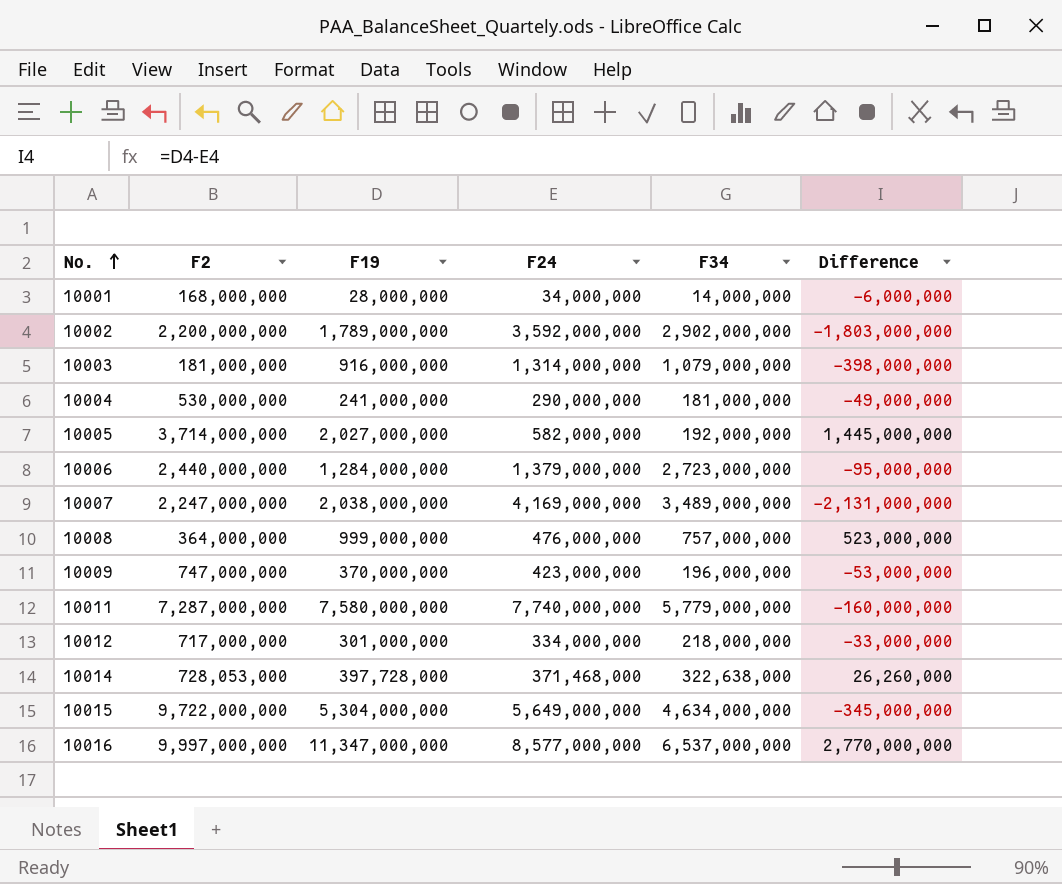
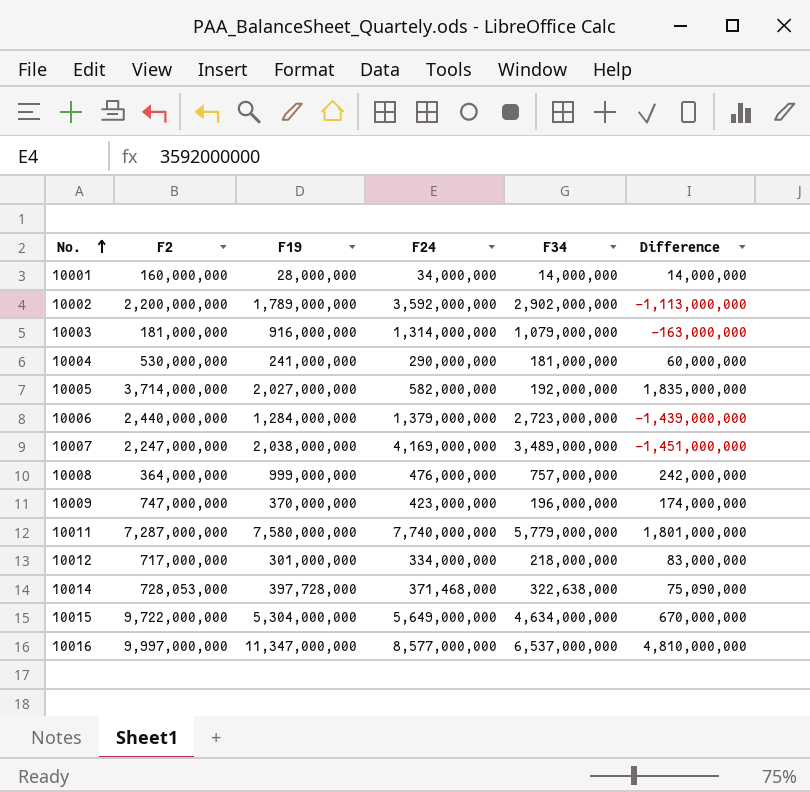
column Difference | formula: [F19] - [F24] -> [F19] - [F34]
10001 | F2: 168,000,000 -> 160,000,000

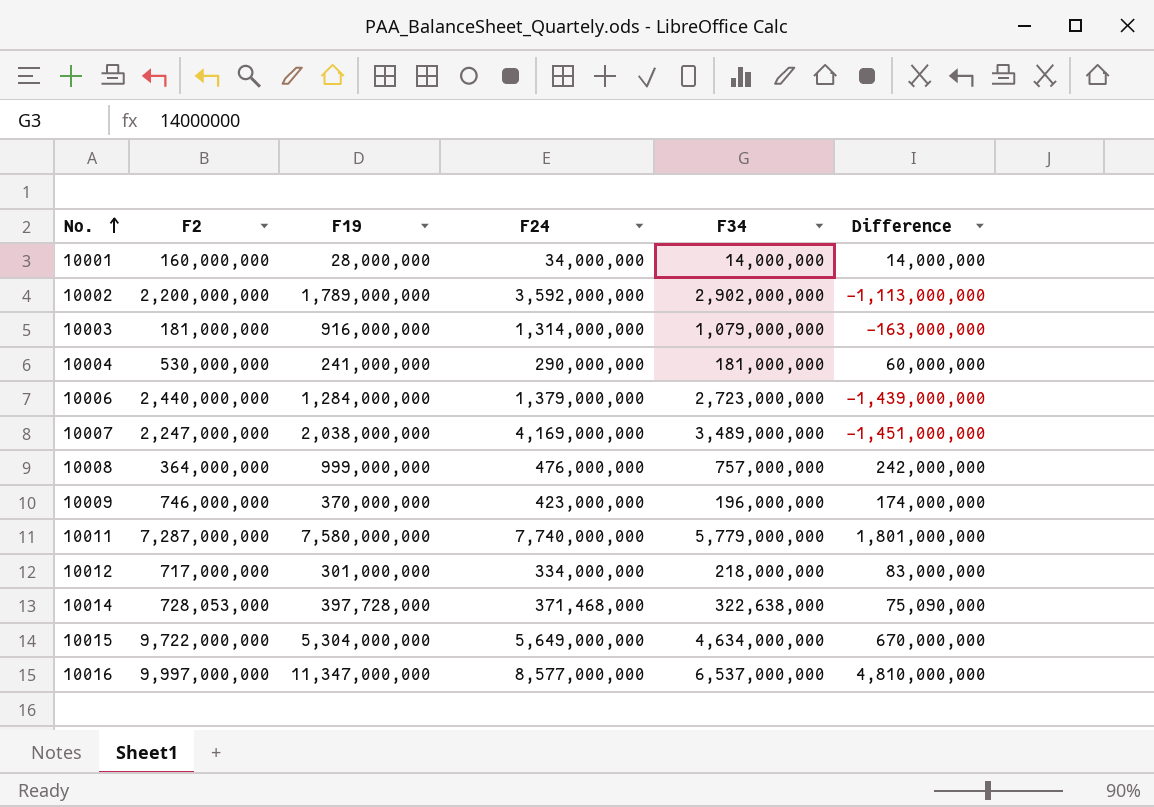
row 10005: 3,714,000,000 | 2,027,000,000 | 582,000,000 | 192,000,000 | 1,835,000,000 -> none
10009 | F2: 747,000,000 -> 746,000,000

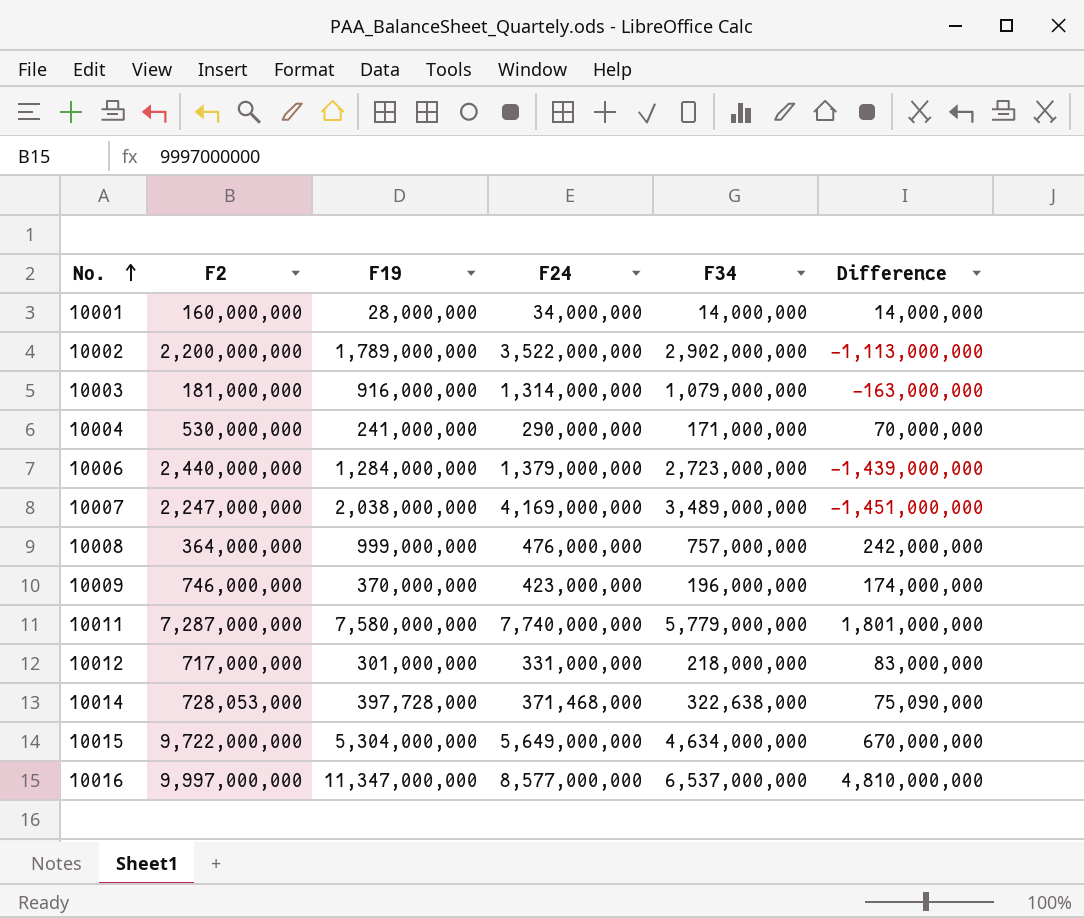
10002 | F24: 3,592,000,000 -> 3,522,000,000
10004 | F34: 181,000,000 -> 171,000,000
10004 | Difference: 60,000,000 -> 70,000,000
10012 | F24: 334,000,000 -> 331,000,000

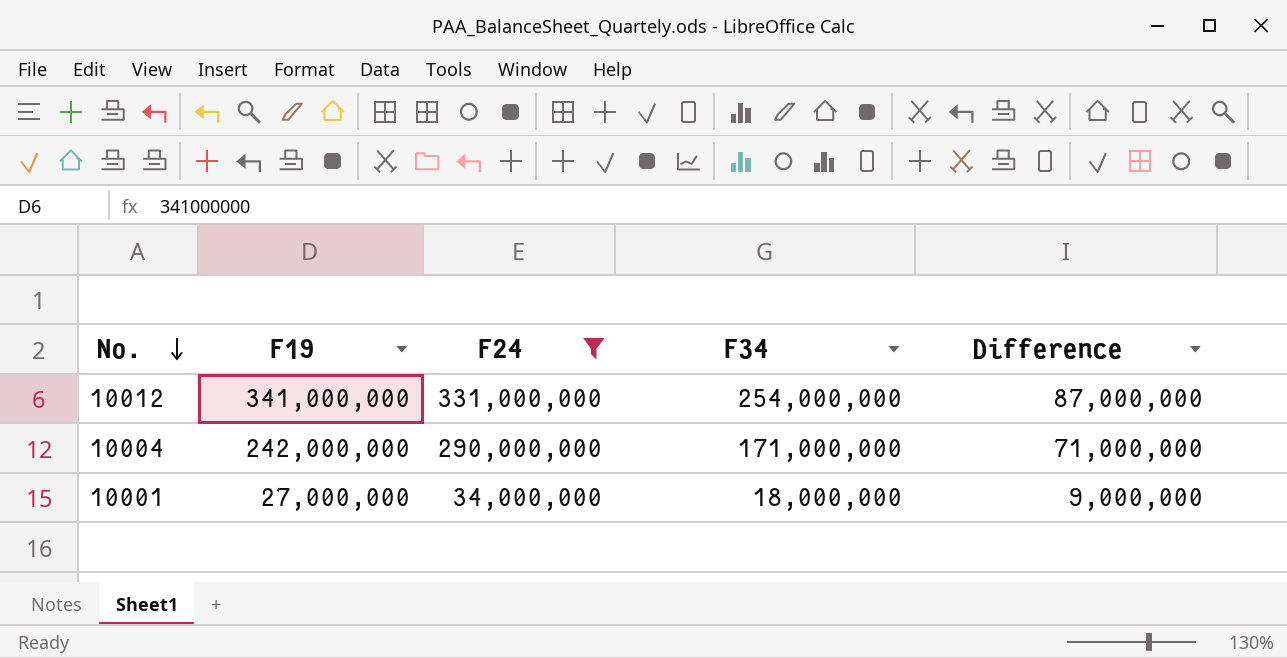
filter: none -> F24 <= 331,000,000
row order: No. ascending -> No. descending
column F2 | position: 2 -> none
10012 | F19: 301,000,000 -> 341,000,000
10012 | F34: 218,000,000 -> 254,000,000
10012 | Difference: 83,000,000 -> 87,000,000
10004 | F19: 241,000,000 -> 242,000,000
10004 | Difference: 70,000,000 -> 71,000,000
10001 | F19: 28,000,000 -> 27,000,000
10001 | F34: 14,000,000 -> 18,000,000
10001 | Difference: 14,000,000 -> 9,000,000

